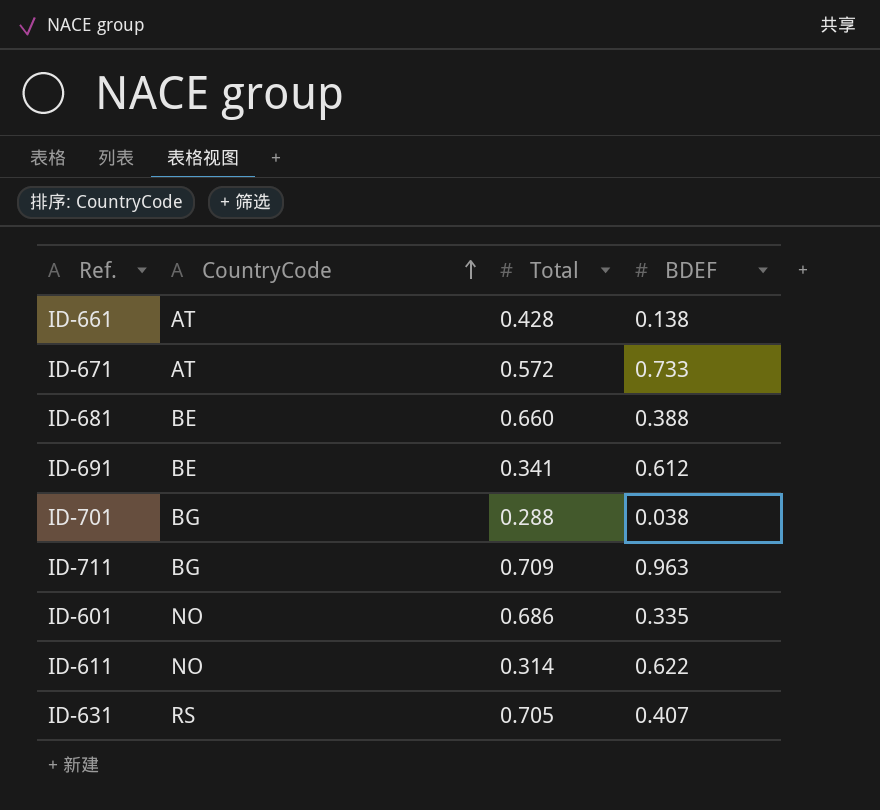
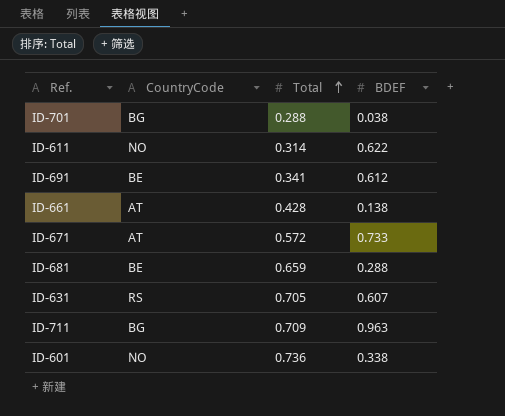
row order: CountryCode ascending -> Total ascending
ID-681 | Total: 0.660 -> 0.659
ID-681 | BDEF: 0.388 -> 0.288
ID-631 | BDEF: 0.407 -> 0.607
ID-601 | Total: 0.686 -> 0.736
ID-601 | BDEF: 0.335 -> 0.338

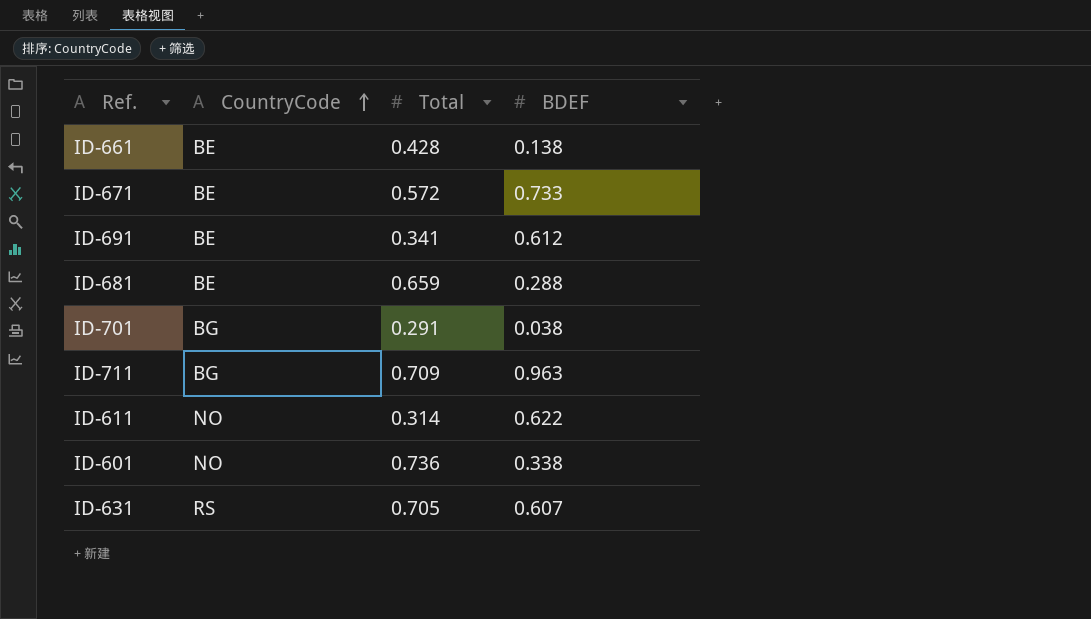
row order: Total ascending -> CountryCode ascending
ID-661 | CountryCode: AT -> BE
ID-671 | CountryCode: AT -> BE
ID-701 | Total: 0.288 -> 0.291

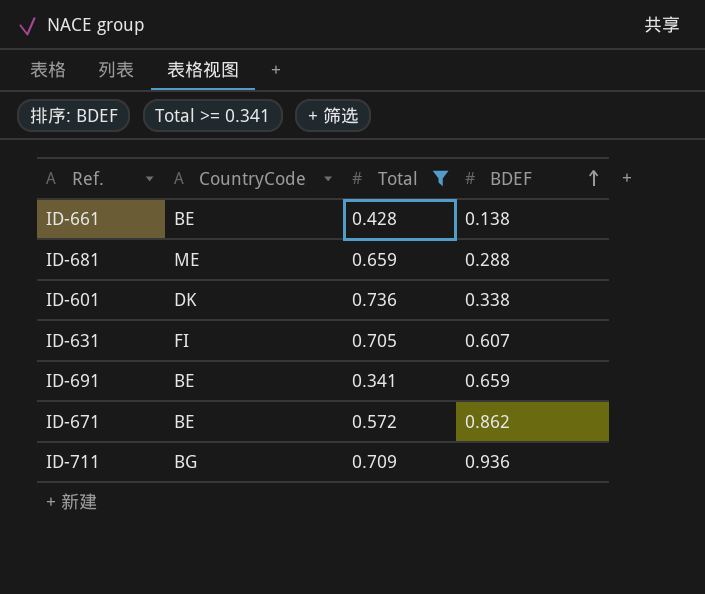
filter: none -> Total >= 0.341
row order: CountryCode ascending -> BDEF ascending
ID-681 | CountryCode: BE -> ME
ID-601 | CountryCode: NO -> DK
ID-631 | CountryCode: RS -> FI
ID-691 | BDEF: 0.612 -> 0.659
ID-671 | BDEF: 0.733 -> 0.862
ID-711 | BDEF: 0.963 -> 0.936

